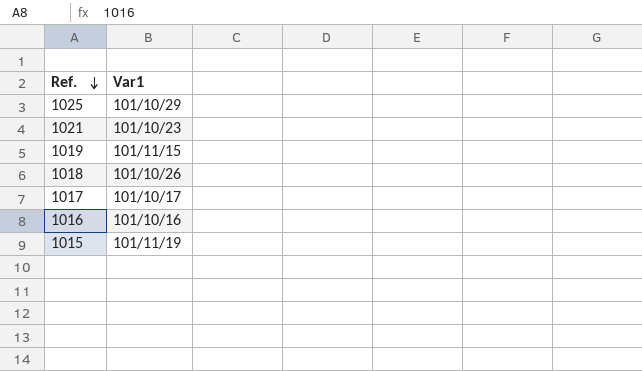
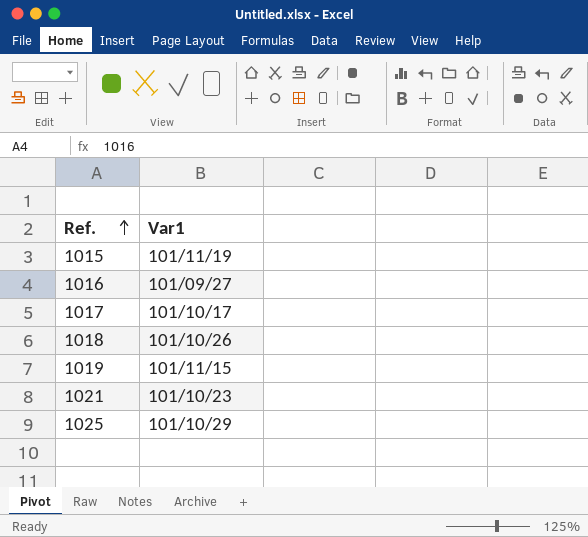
row order: Ref. descending -> Ref. ascending
1016 | Var1: 101/10/16 -> 101/09/27

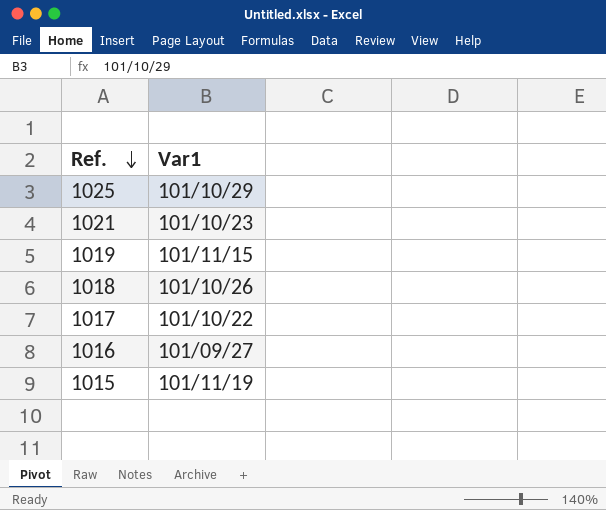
row order: Ref. ascending -> Ref. descending
1017 | Var1: 101/10/17 -> 101/10/22

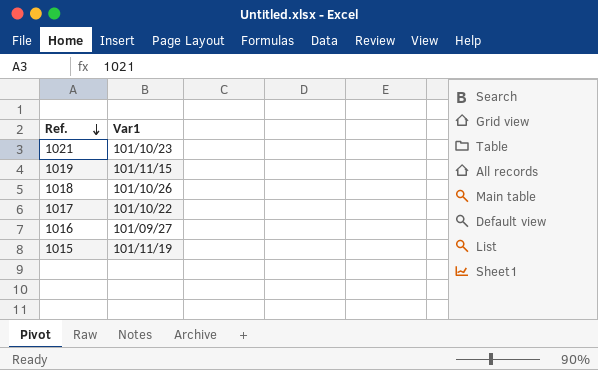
row 1025: 101/10/29 -> none

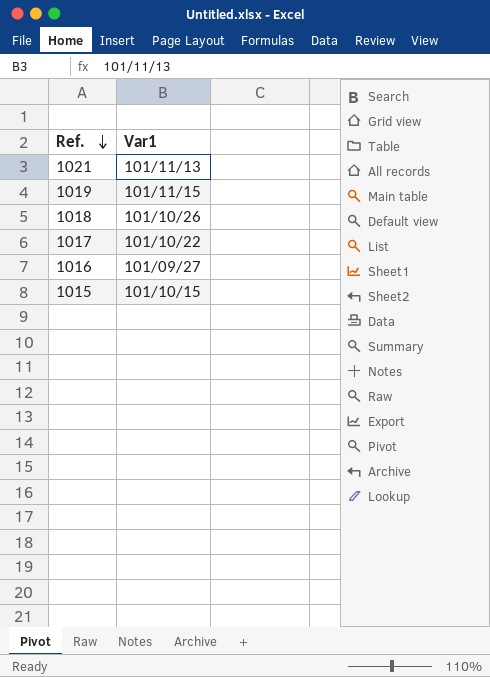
1021 | Var1: 101/10/23 -> 101/11/13
1015 | Var1: 101/11/19 -> 101/10/15

